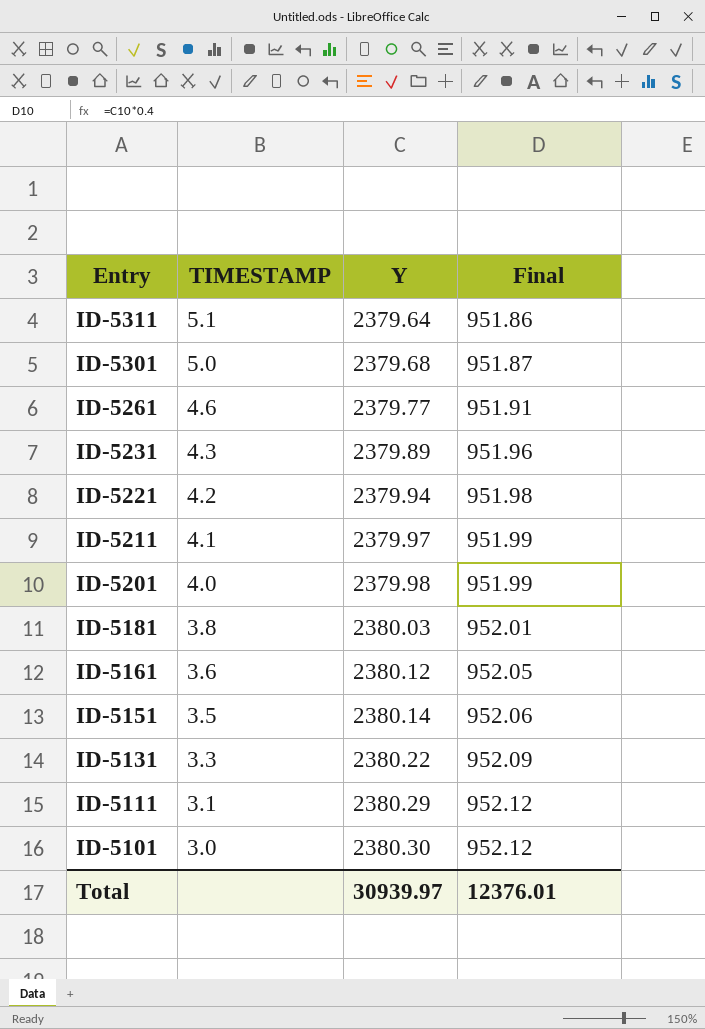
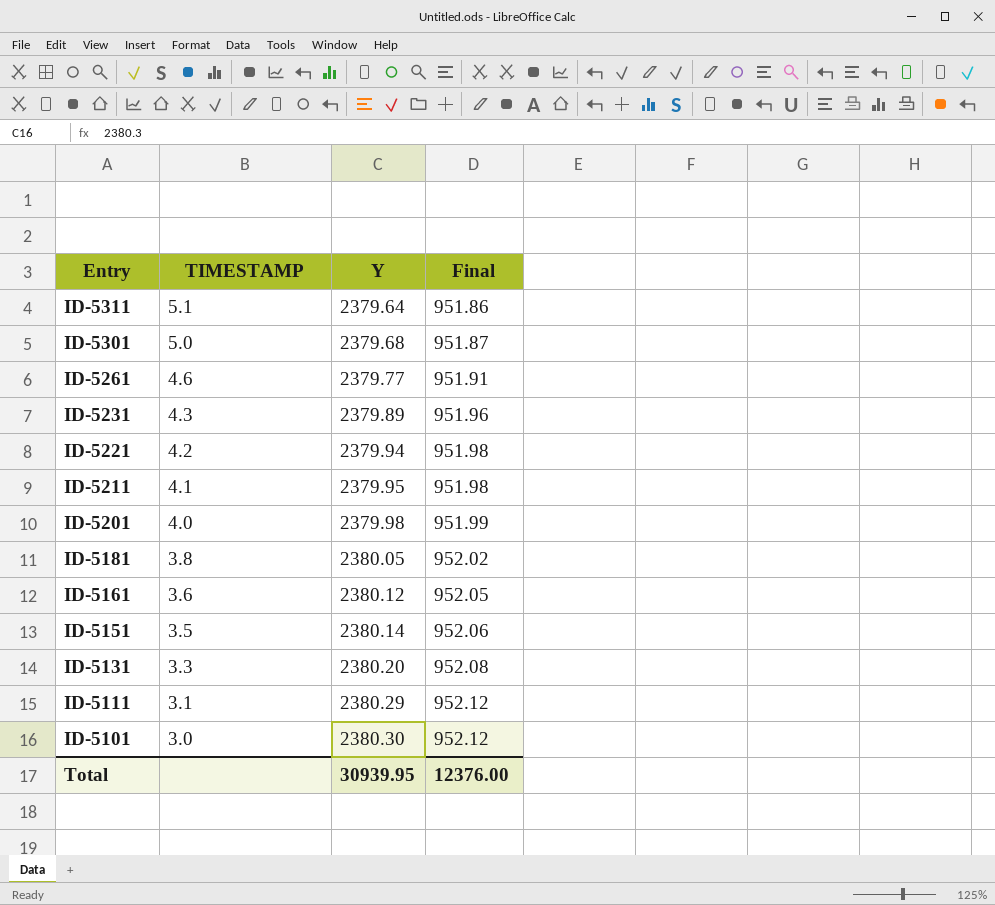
ID-5211 | Y: 2379.97 -> 2379.95
ID-5211 | Final: 951.99 -> 951.98
ID-5181 | Y: 2380.03 -> 2380.05
ID-5181 | Final: 952.01 -> 952.02
ID-5131 | Y: 2380.22 -> 2380.20
ID-5131 | Final: 952.09 -> 952.08
Total | Y: 30939.97 -> 30939.95
Total | Final: 12376.01 -> 12376.00

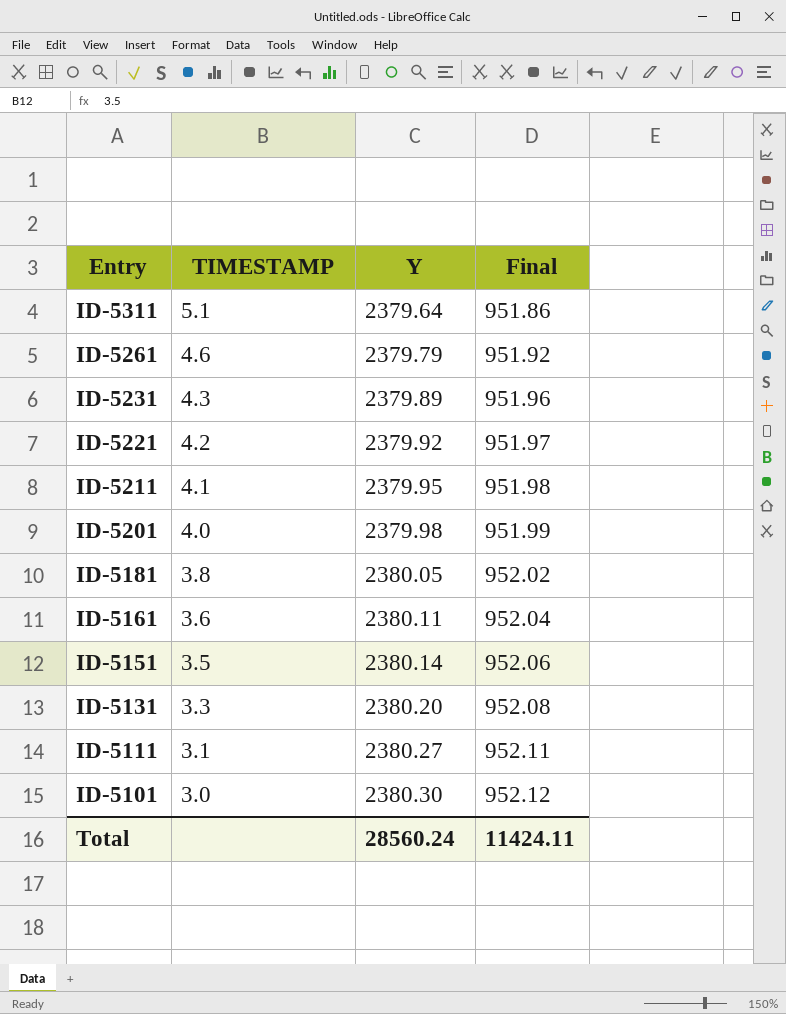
row ID-5301: 5.0 | 2379.68 | 951.87 -> none
ID-5261 | Y: 2379.77 -> 2379.79
ID-5261 | Final: 951.91 -> 951.92
ID-5221 | Y: 2379.94 -> 2379.92
ID-5221 | Final: 951.98 -> 951.97
ID-5161 | Y: 2380.12 -> 2380.11
ID-5161 | Final: 952.05 -> 952.04
ID-5111 | Y: 2380.29 -> 2380.27
ID-5111 | Final: 952.12 -> 952.11
Total | Y: 30939.95 -> 28560.24
Total | Final: 12376.00 -> 11424.11

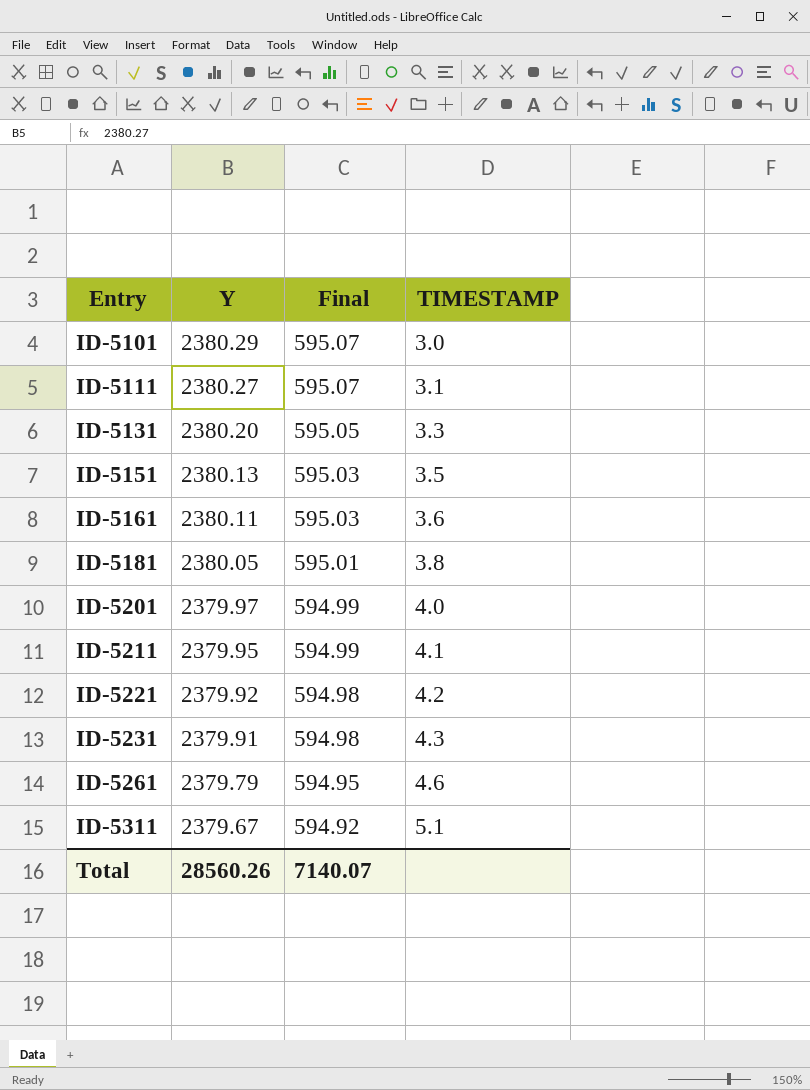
row order: Entry descending -> Entry ascending
column Final | formula: [Y] * 0.4 -> [Y] * 0.25
column TIMESTAMP | position: 2 -> 4
ID-5101 | Y: 2380.30 -> 2380.29
ID-5151 | Y: 2380.14 -> 2380.13
ID-5201 | Y: 2379.98 -> 2379.97
ID-5231 | Y: 2379.89 -> 2379.91
ID-5311 | Y: 2379.64 -> 2379.67
Total | Y: 28560.24 -> 28560.26
Total | Final: 11424.11 -> 7140.07

